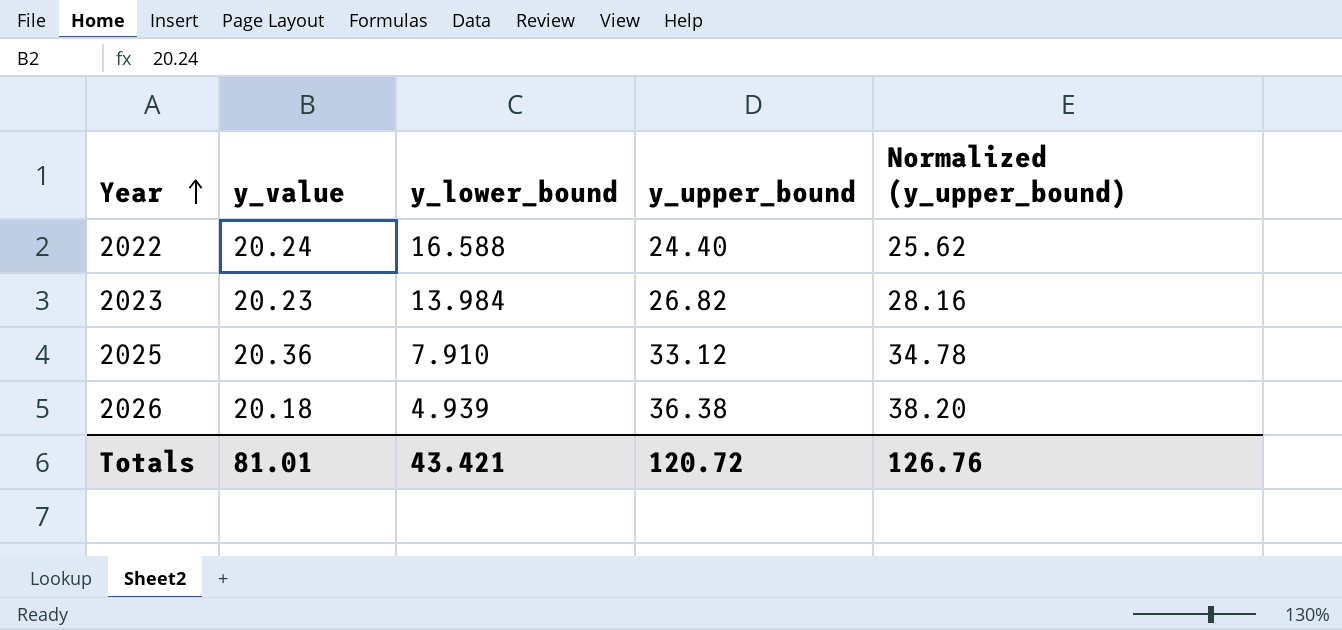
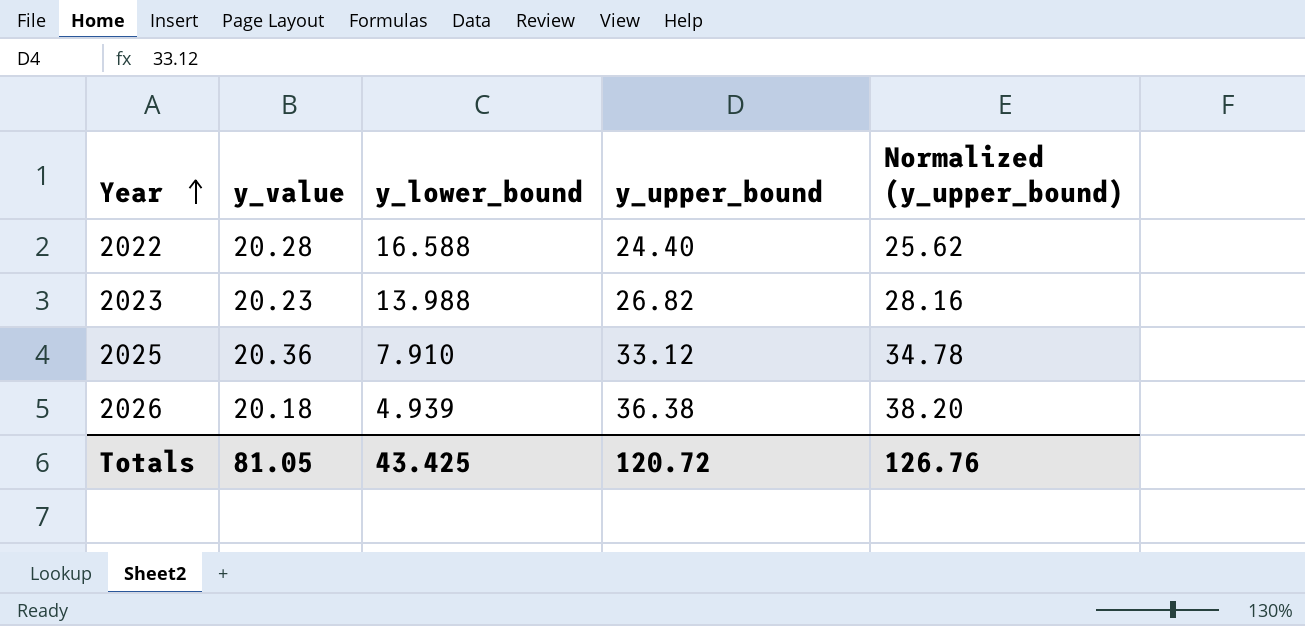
2022 | y_value: 20.24 -> 20.28
2023 | y_lower_bound: 13.984 -> 13.988
Totals | y_value: 81.01 -> 81.05
Totals | y_lower_bound: 43.421 -> 43.425

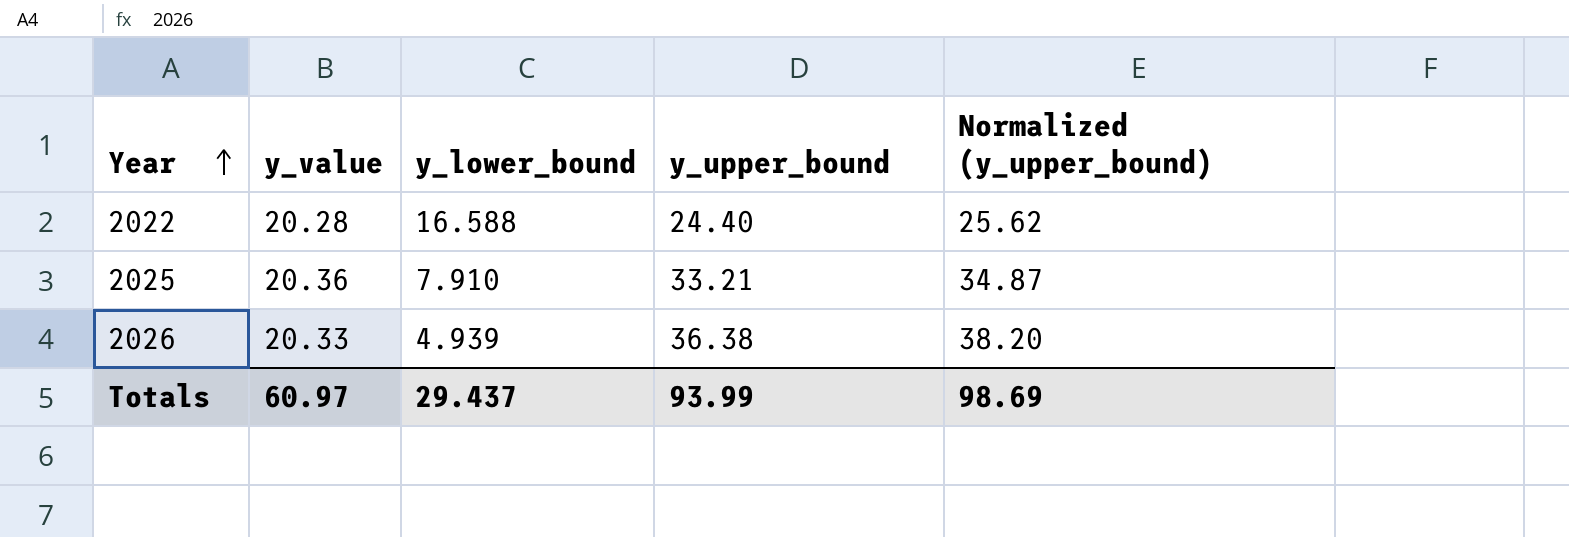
row 2023: 20.23 | 13.988 | 26.82 | 28.16 -> none
2025 | y_upper_bound: 33.12 -> 33.21
2025 | Normalized (y_upper_bound): 34.78 -> 34.87
2026 | y_value: 20.18 -> 20.33
Totals | y_value: 81.05 -> 60.97
Totals | y_lower_bound: 43.425 -> 29.437
Totals | y_upper_bound: 120.72 -> 93.99
Totals | Normalized (y_upper_bound): 126.76 -> 98.69

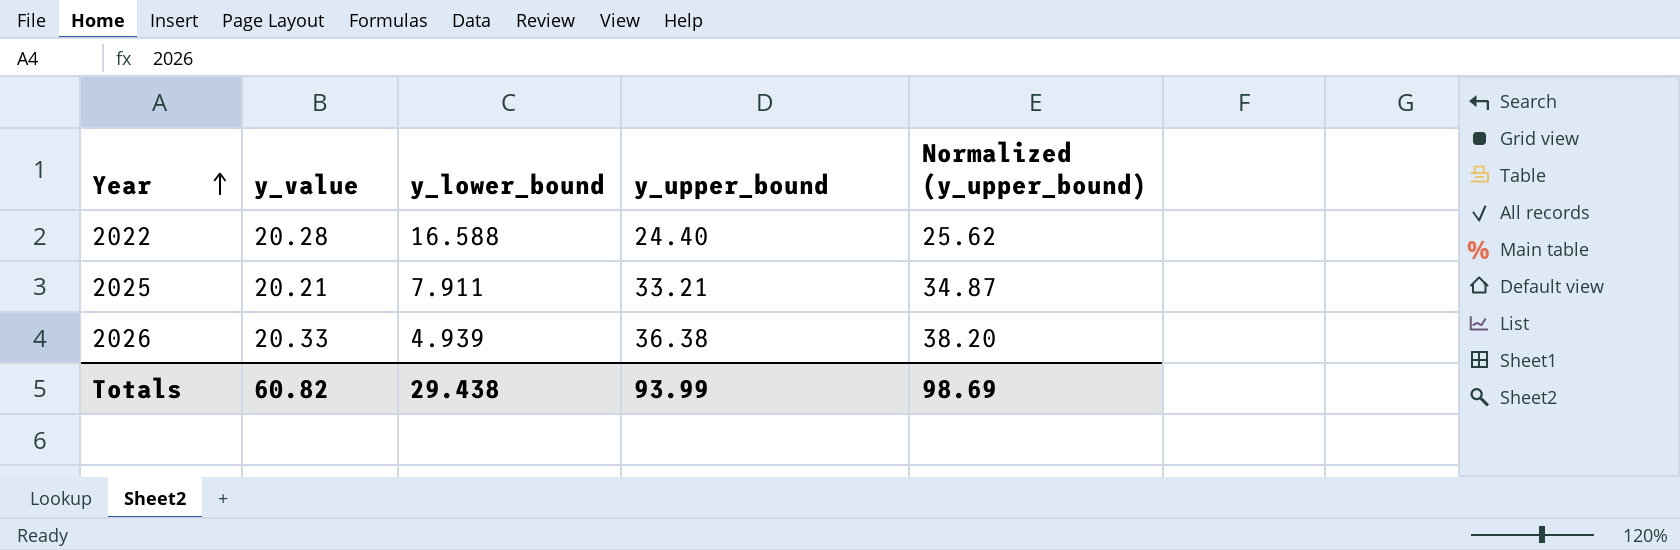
2025 | y_value: 20.36 -> 20.21
2025 | y_lower_bound: 7.910 -> 7.911
Totals | y_value: 60.97 -> 60.82
Totals | y_lower_bound: 29.437 -> 29.438

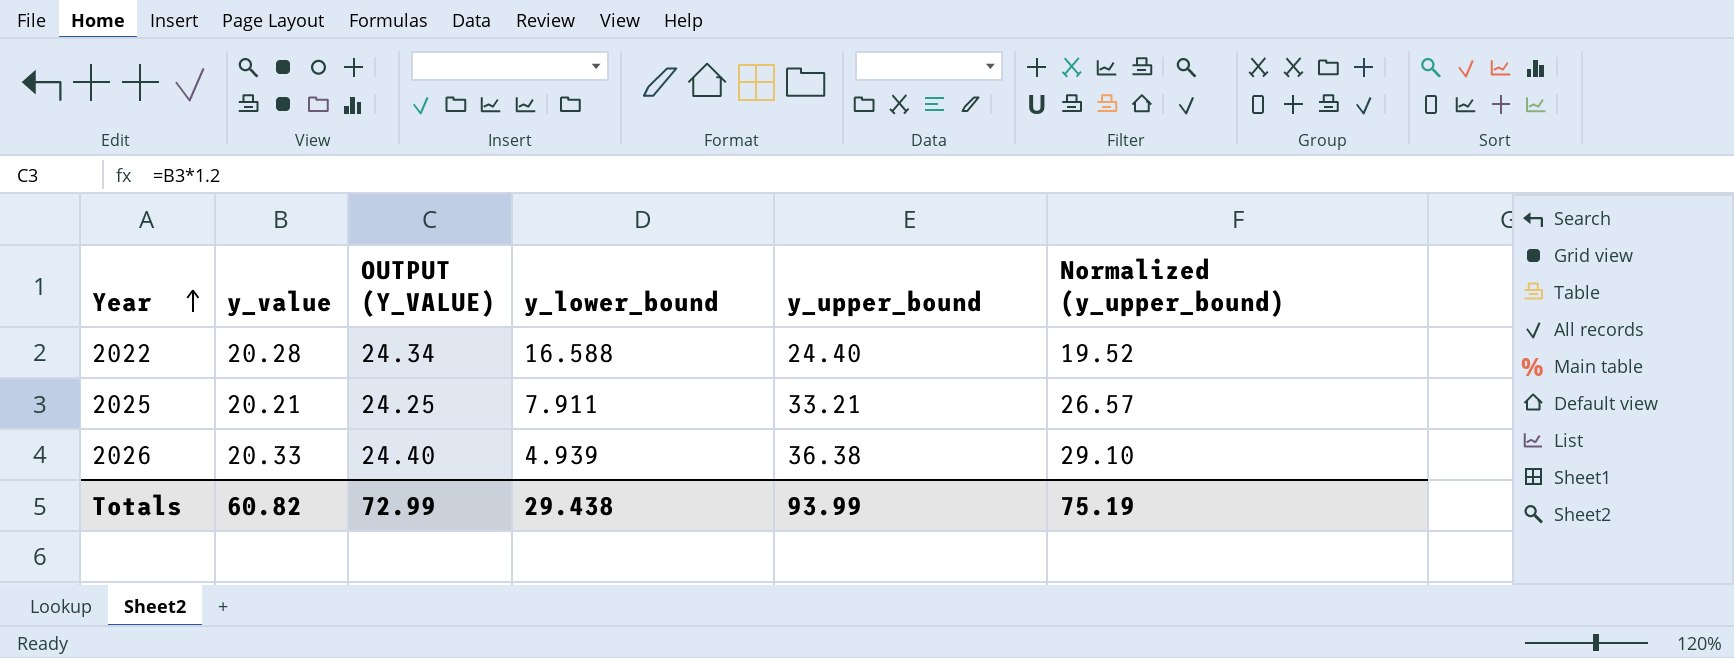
column OUTPUT (Y_VALUE) | formula: none -> [y_value] * 1.2
column Normalized (y_upper_bound) | formula: [y_upper_bound] * 1.05 -> [y_upper_bound] * 0.8
Totals | Normalized (y_upper_bound): 98.69 -> 75.19

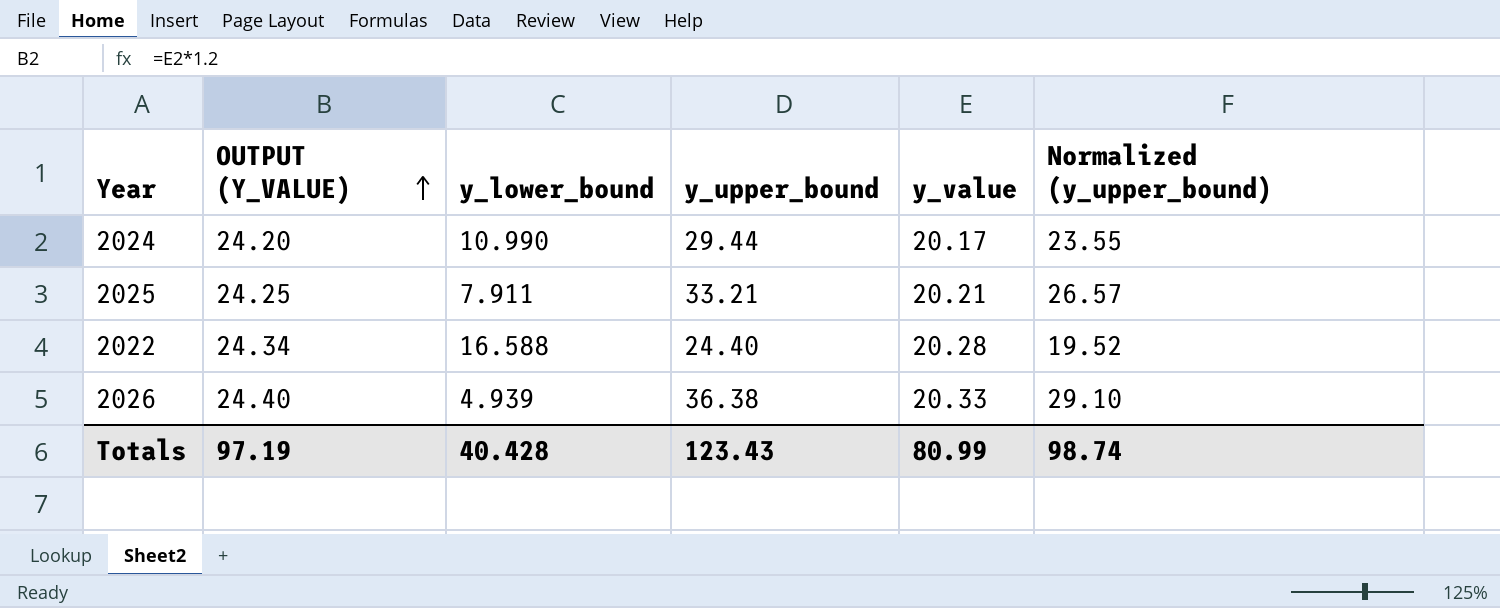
row order: Year ascending -> OUTPUT (Y_VALUE) ascending
column y_value | position: 2 -> 5
row 2024: none -> 24.20 | 10.990 | 29.44 | 20.17 | 23.55
Totals | OUTPUT (Y_VALUE): 72.99 -> 97.19
Totals | y_lower_bound: 29.438 -> 40.428
Totals | y_upper_bound: 93.99 -> 123.43
Totals | y_value: 60.82 -> 80.99
Totals | Normalized (y_upper_bound): 75.19 -> 98.74

